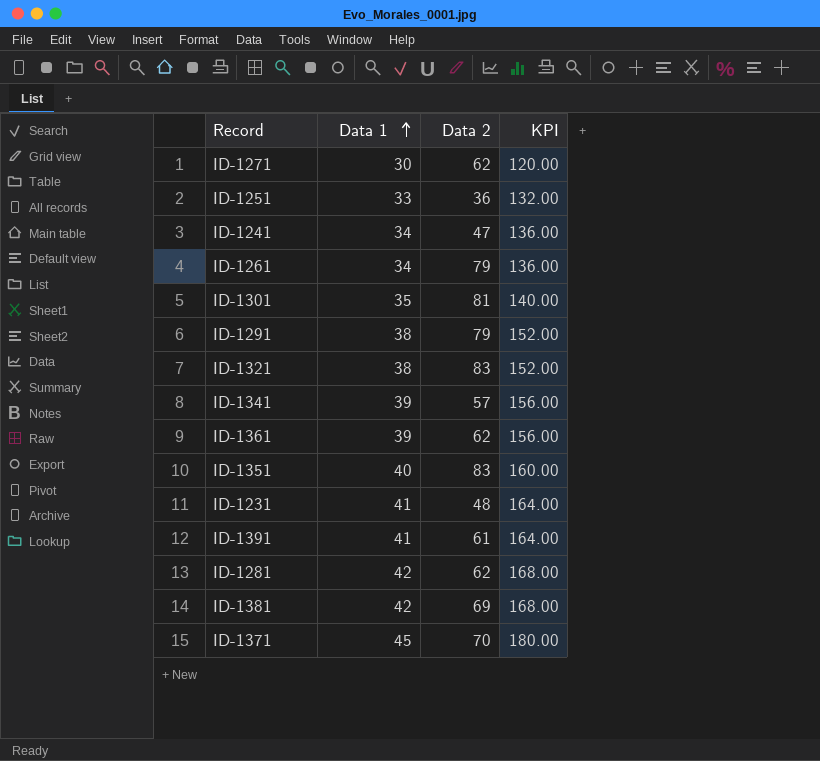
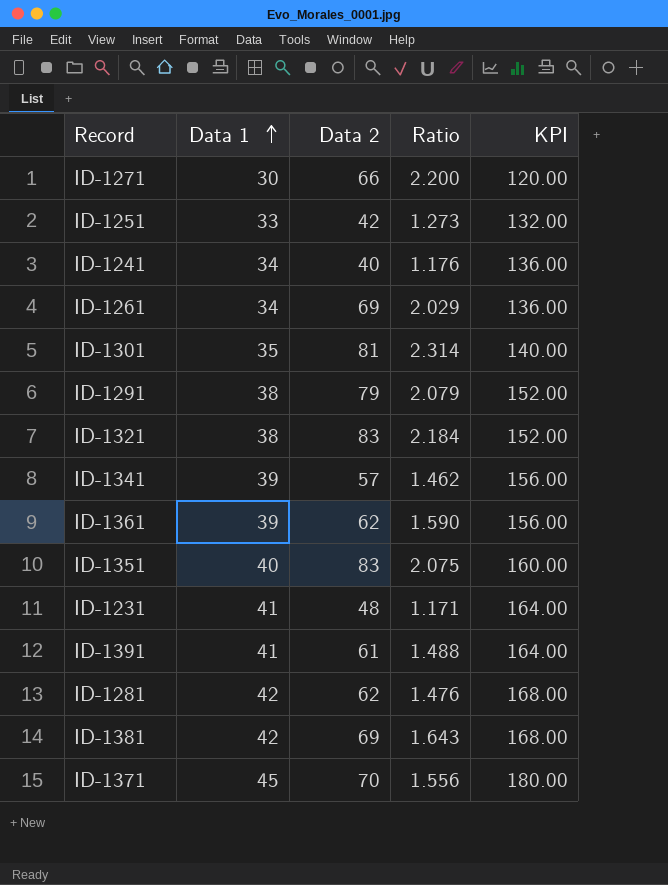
column Ratio | formula: none -> [Data 2] / [Data 1]
ID-1271 | Data 2: 62 -> 66
ID-1251 | Data 2: 36 -> 42
ID-1241 | Data 2: 47 -> 40
ID-1261 | Data 2: 79 -> 69

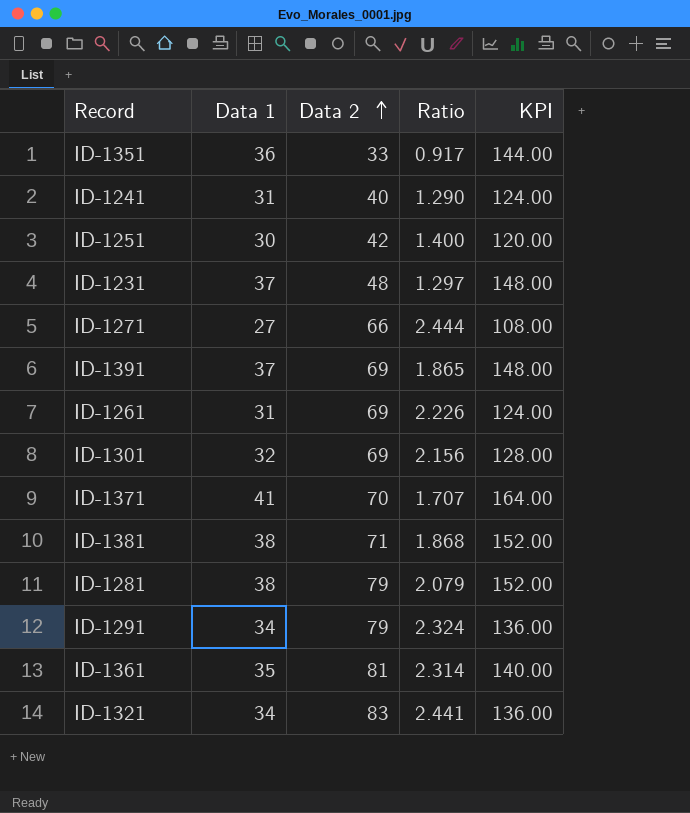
row order: Data 1 ascending -> Data 2 ascending
row ID-1341: 39 | 57 | 1.462 | 156.00 -> none
ID-1351 | Data 1: 40 -> 36
ID-1351 | Data 2: 83 -> 33
ID-1351 | Ratio: 2.075 -> 0.917
ID-1351 | KPI: 160.00 -> 144.00
ID-1241 | Data 1: 34 -> 31
ID-1241 | Ratio: 1.176 -> 1.290
ID-1241 | KPI: 136.00 -> 124.00
ID-1251 | Data 1: 33 -> 30
ID-1251 | Ratio: 1.273 -> 1.400
ID-1251 | KPI: 132.00 -> 120.00
ID-1231 | Data 1: 41 -> 37
ID-1231 | Ratio: 1.171 -> 1.297
ID-1231 | KPI: 164.00 -> 148.00
ID-1271 | Data 1: 30 -> 27
ID-1271 | Ratio: 2.200 -> 2.444
ID-1271 | KPI: 120.00 -> 108.00
ID-1391 | Data 1: 41 -> 37
ID-1391 | Data 2: 61 -> 69
ID-1391 | Ratio: 1.488 -> 1.865
ID-1391 | KPI: 164.00 -> 148.00
ID-1261 | Data 1: 34 -> 31
ID-1261 | Ratio: 2.029 -> 2.226
ID-1261 | KPI: 136.00 -> 124.00
ID-1301 | Data 1: 35 -> 32
ID-1301 | Data 2: 81 -> 69
ID-1301 | Ratio: 2.314 -> 2.156
ID-1301 | KPI: 140.00 -> 128.00
ID-1371 | Data 1: 45 -> 41
ID-1371 | Ratio: 1.556 -> 1.707
ID-1371 | KPI: 180.00 -> 164.00
ID-1381 | Data 1: 42 -> 38
ID-1381 | Data 2: 69 -> 71
ID-1381 | Ratio: 1.643 -> 1.868
ID-1381 | KPI: 168.00 -> 152.00
ID-1281 | Data 1: 42 -> 38
ID-1281 | Data 2: 62 -> 79
ID-1281 | Ratio: 1.476 -> 2.079
ID-1281 | KPI: 168.00 -> 152.00
ID-1291 | Data 1: 38 -> 34
ID-1291 | Ratio: 2.079 -> 2.324
ID-1291 | KPI: 152.00 -> 136.00
ID-1361 | Data 1: 39 -> 35
ID-1361 | Data 2: 62 -> 81
ID-1361 | Ratio: 1.590 -> 2.314
ID-1361 | KPI: 156.00 -> 140.00
ID-1321 | Data 1: 38 -> 34
ID-1321 | Ratio: 2.184 -> 2.441
ID-1321 | KPI: 152.00 -> 136.00

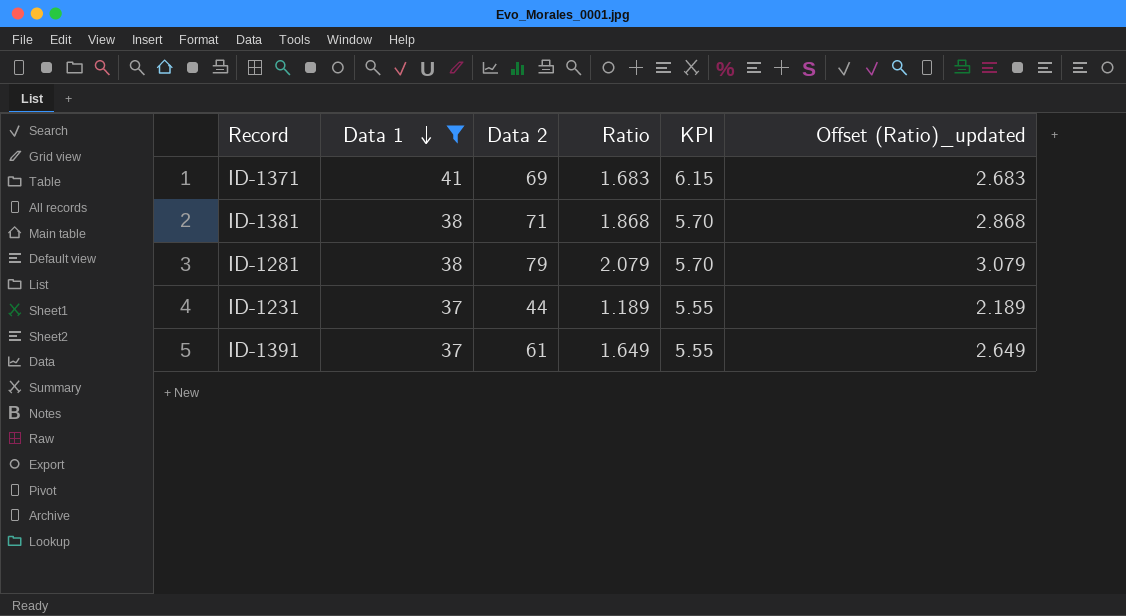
filter: none -> Data 1 >= 37
row order: Data 2 ascending -> Data 1 descending
column KPI | formula: [Data 1] * 4 -> [Data 1] * 0.15
column Offset (Ratio)_updated | formula: none -> [Ratio] + 1
ID-1371 | Data 2: 70 -> 69
ID-1371 | Ratio: 1.707 -> 1.683
ID-1231 | Data 2: 48 -> 44
ID-1231 | Ratio: 1.297 -> 1.189
ID-1391 | Data 2: 69 -> 61
ID-1391 | Ratio: 1.865 -> 1.649

